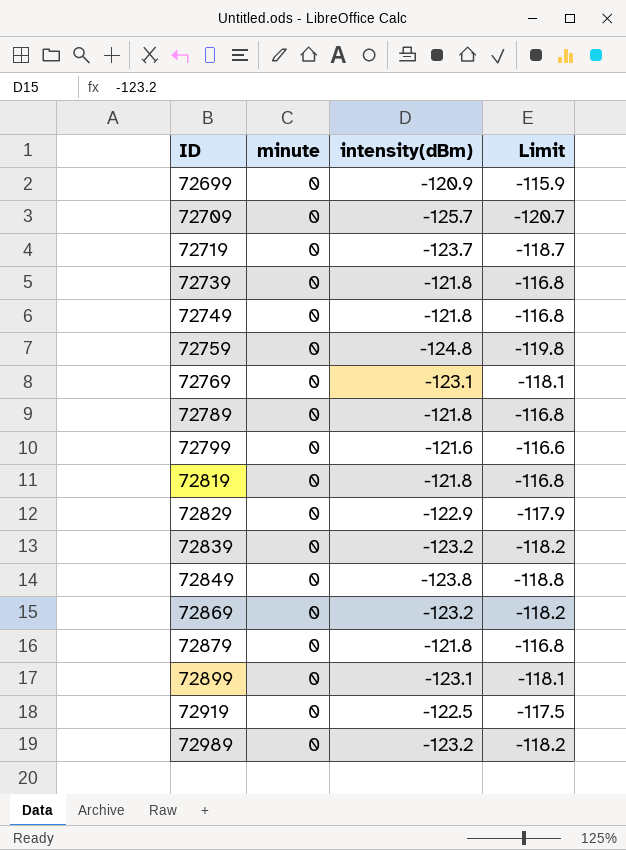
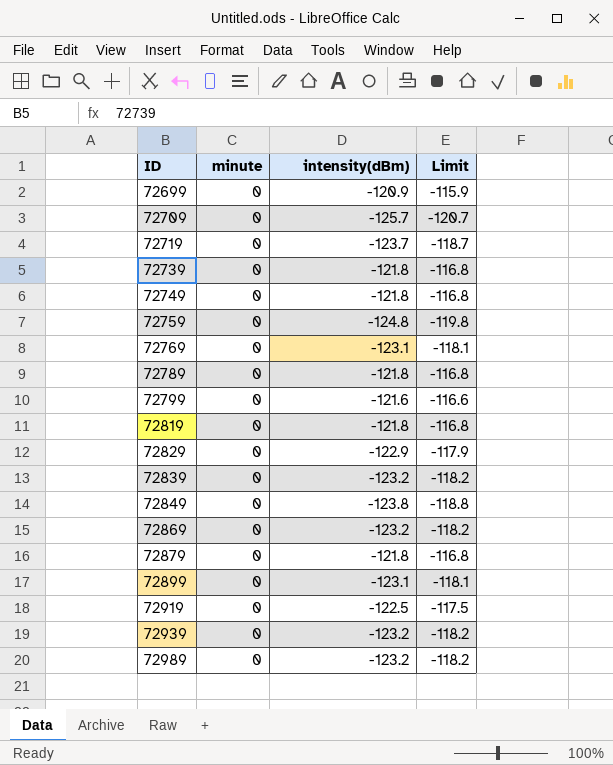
row 72939: none -> 0 | -123.2 | -118.2

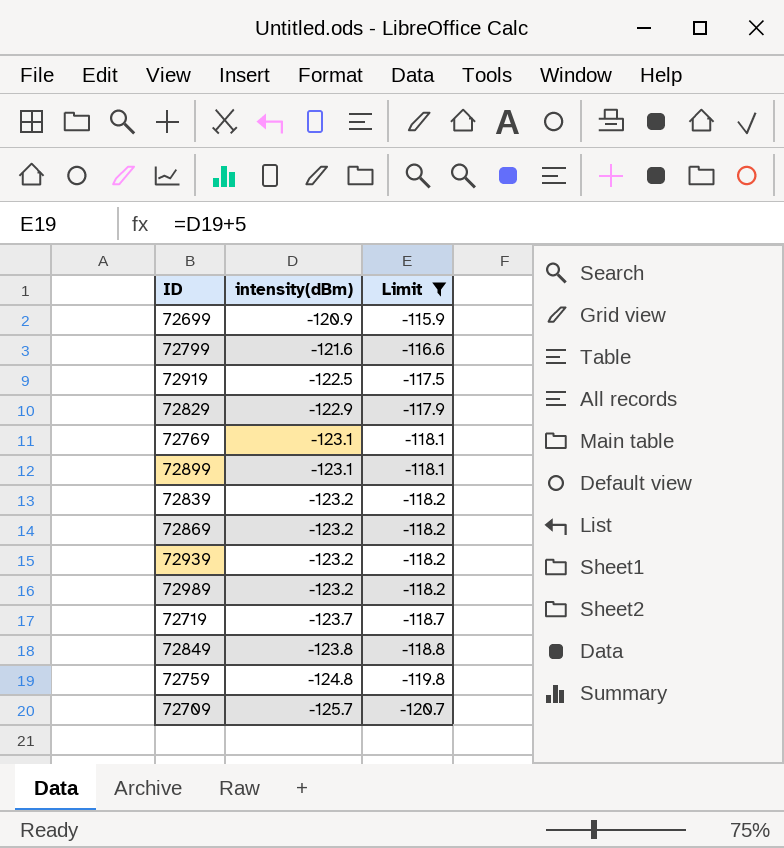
filter: none -> Limit != -116.8
row order: ID ascending -> intensity(dBm) descending
column minute | position: 2 -> none

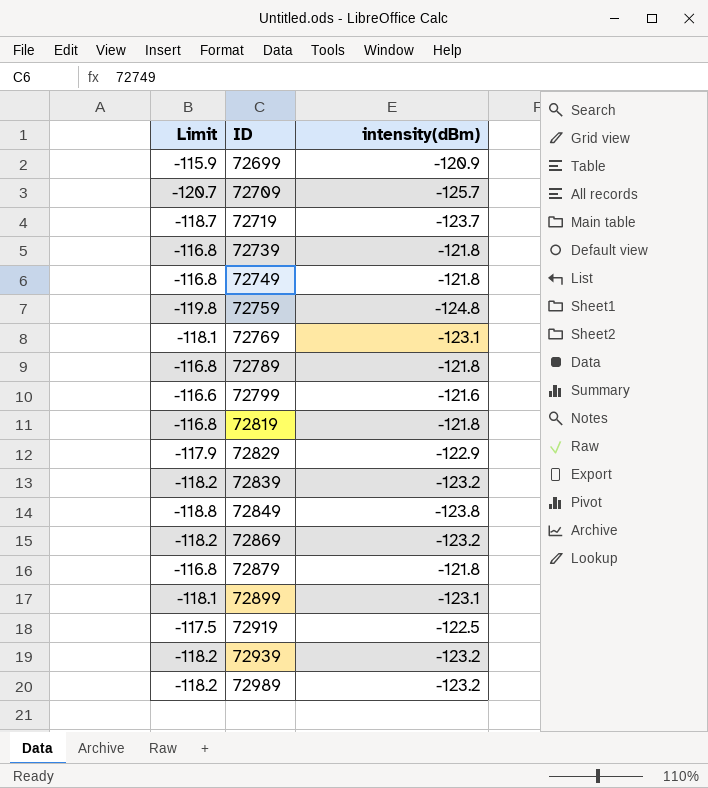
filter: Limit != -116.8 -> none
row order: intensity(dBm) descending -> ID ascending
column Limit | position: 3 -> 1

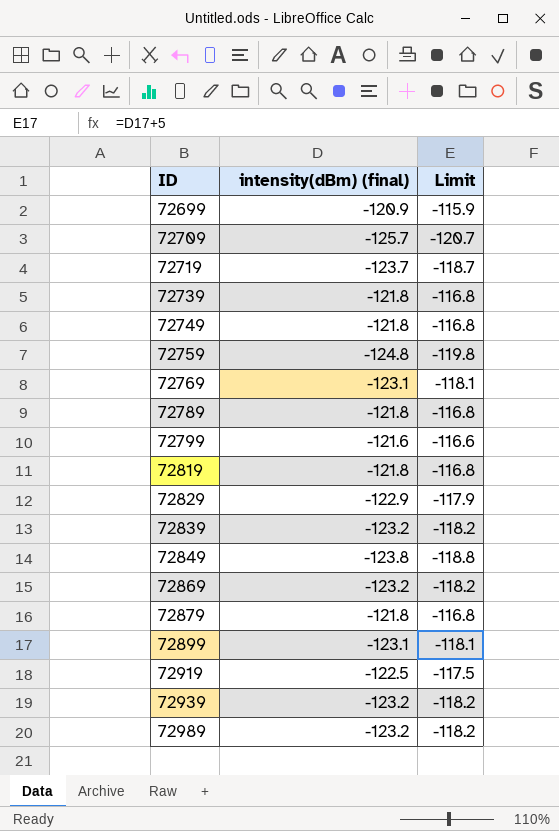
column name: intensity(dBm) -> intensity(dBm) (final)
column Limit | position: 1 -> 3

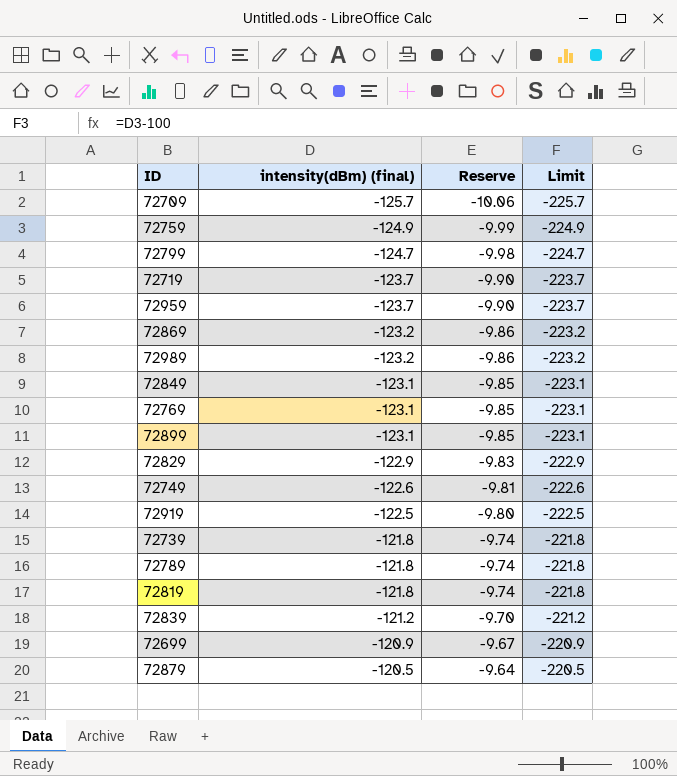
row order: ID ascending -> intensity(dBm) (final) ascending
column Reserve | formula: none -> [intensity(dBm) (final)] * 0.08
column Limit | formula: [intensity(dBm) (final)] + 5 -> [intensity(dBm) (final)] - 100
row 72939: -123.2 | -118.2 -> none
72759 | intensity(dBm) (final): -124.8 -> -124.9
72799 | intensity(dBm) (final): -121.6 -> -124.7
row 72959: none -> -123.7 | -9.90 | -223.7
72849 | intensity(dBm) (final): -123.8 -> -123.1
72749 | intensity(dBm) (final): -121.8 -> -122.6
72839 | intensity(dBm) (final): -123.2 -> -121.2
72879 | intensity(dBm) (final): -121.8 -> -120.5

